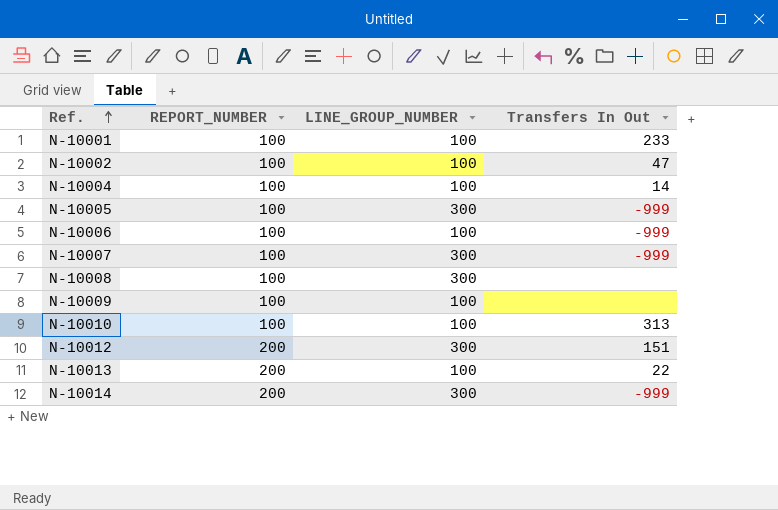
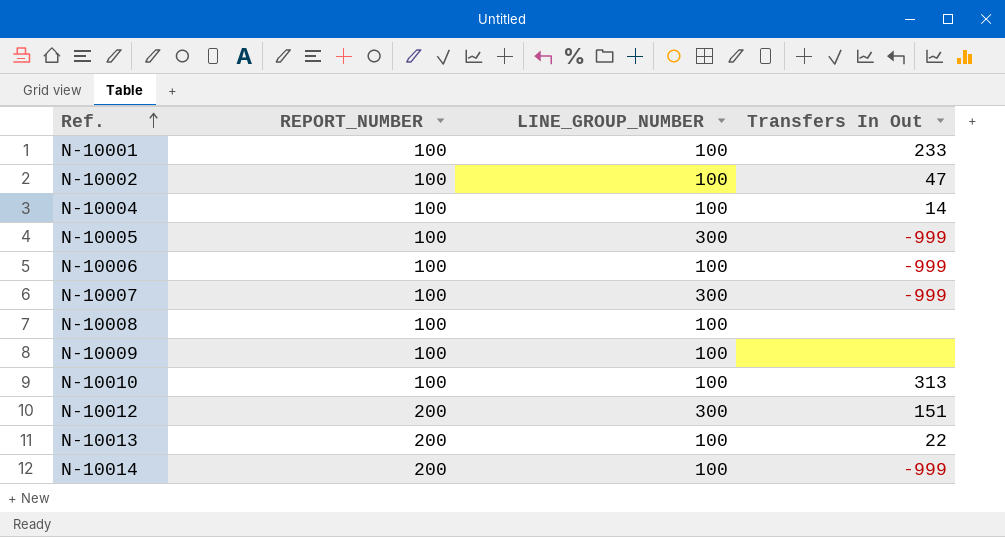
N-10008 | LINE_GROUP_NUMBER: 300 -> 100
N-10014 | LINE_GROUP_NUMBER: 300 -> 100

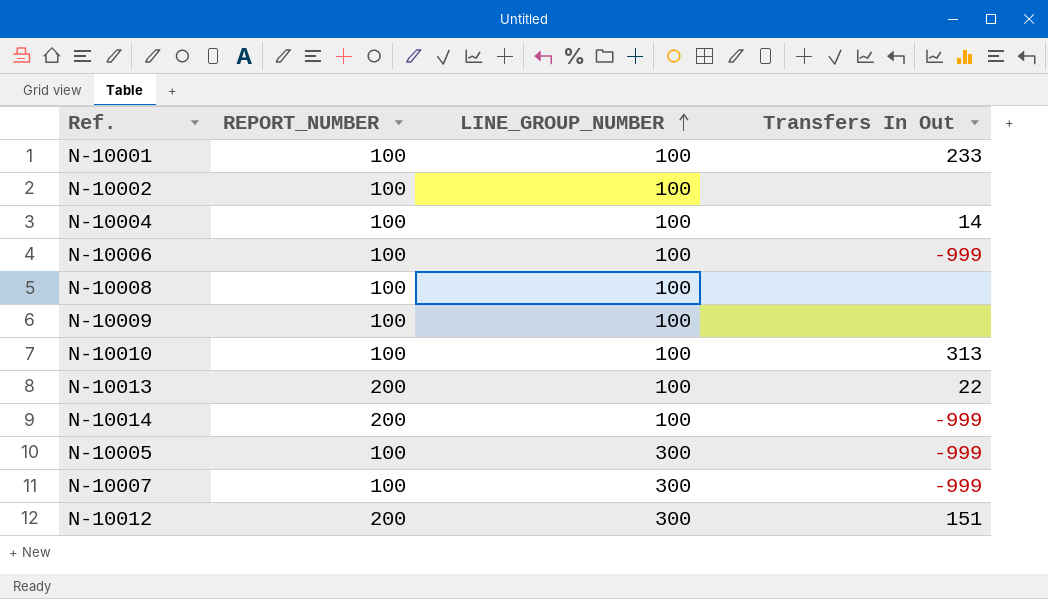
row order: Ref. ascending -> LINE_GROUP_NUMBER ascending
N-10002 | Transfers In Out: 47 -> none

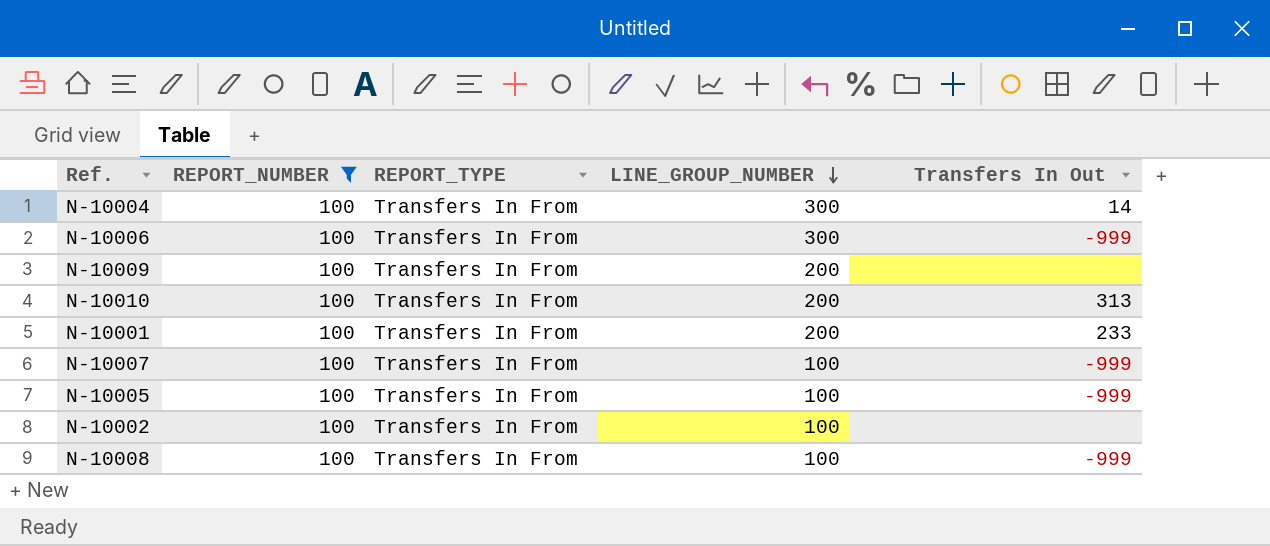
filter: none -> REPORT_NUMBER = 100
row order: LINE_GROUP_NUMBER ascending -> LINE_GROUP_NUMBER descending
column REPORT_TYPE | position: none -> 3
N-10004 | LINE_GROUP_NUMBER: 100 -> 300
N-10006 | LINE_GROUP_NUMBER: 100 -> 300
N-10009 | LINE_GROUP_NUMBER: 100 -> 200
N-10010 | LINE_GROUP_NUMBER: 100 -> 200
N-10001 | LINE_GROUP_NUMBER: 100 -> 200
N-10007 | LINE_GROUP_NUMBER: 300 -> 100
N-10005 | LINE_GROUP_NUMBER: 300 -> 100
N-10008 | Transfers In Out: none -> -999

